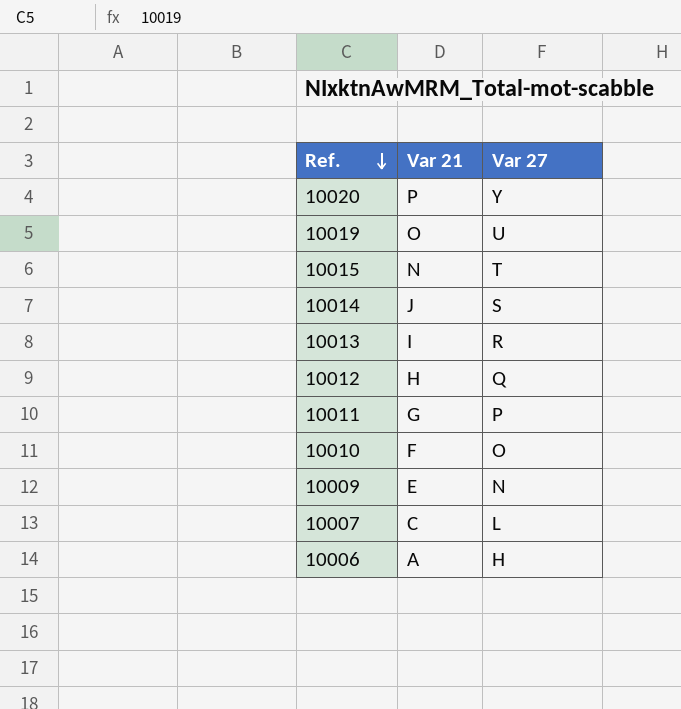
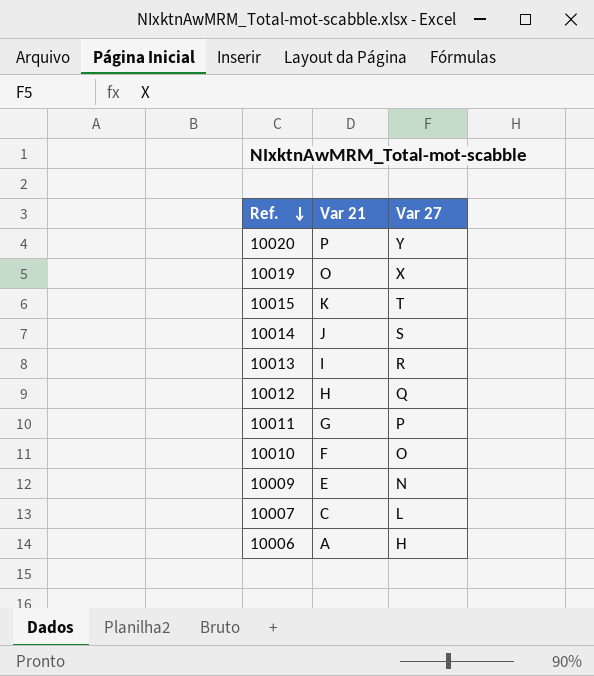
10019 | Var 27: U -> X
10015 | Var 21: N -> K

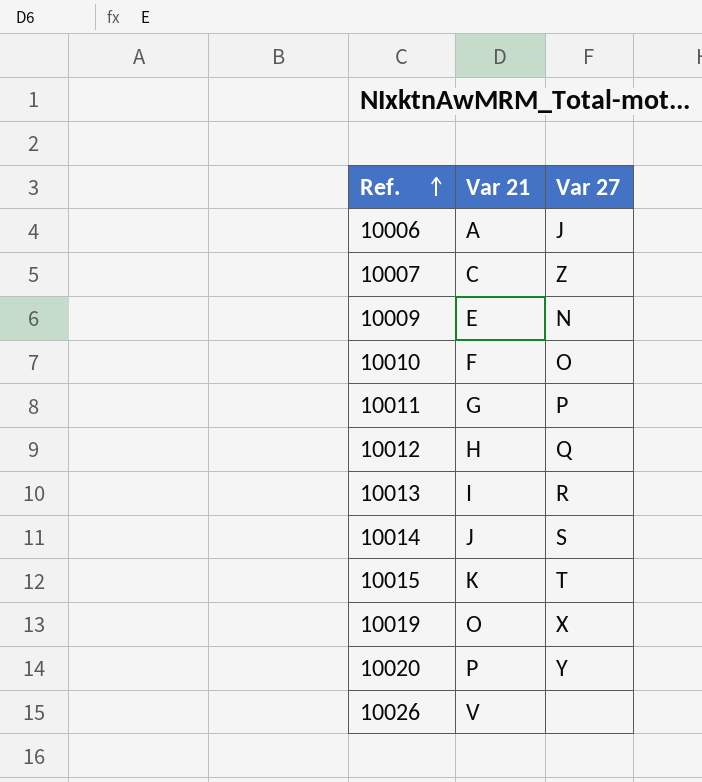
row order: Ref. descending -> Ref. ascending
10006 | Var 27: H -> J
10007 | Var 27: L -> Z
row 10026: none -> V | none

